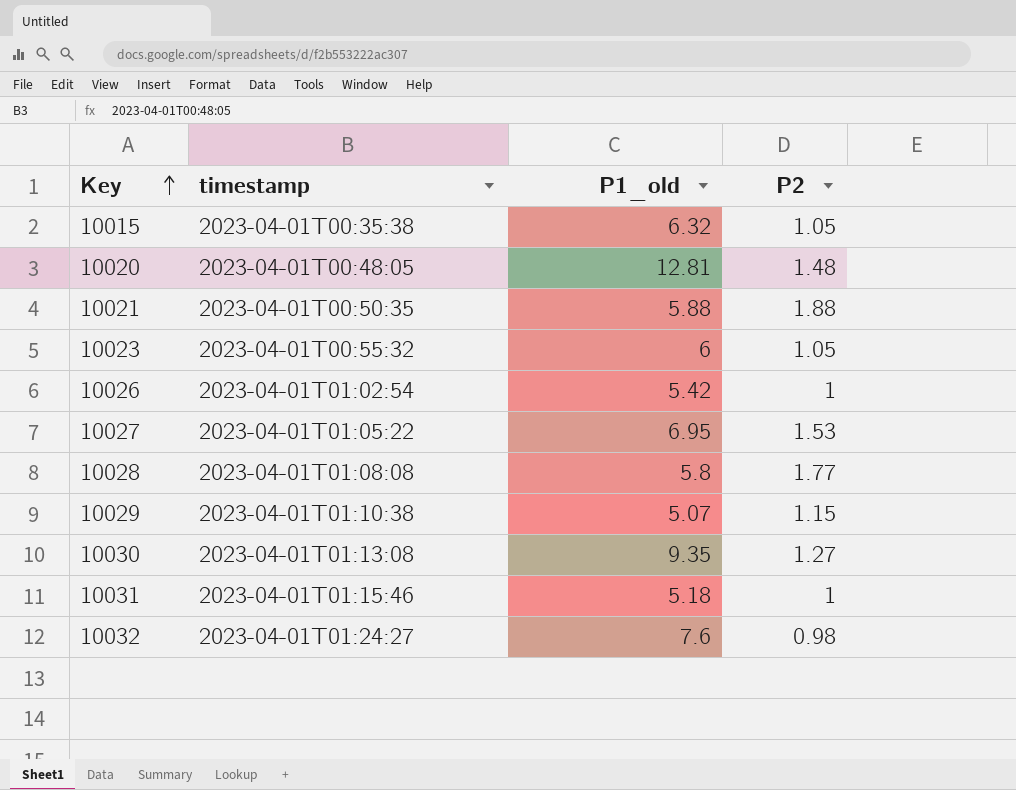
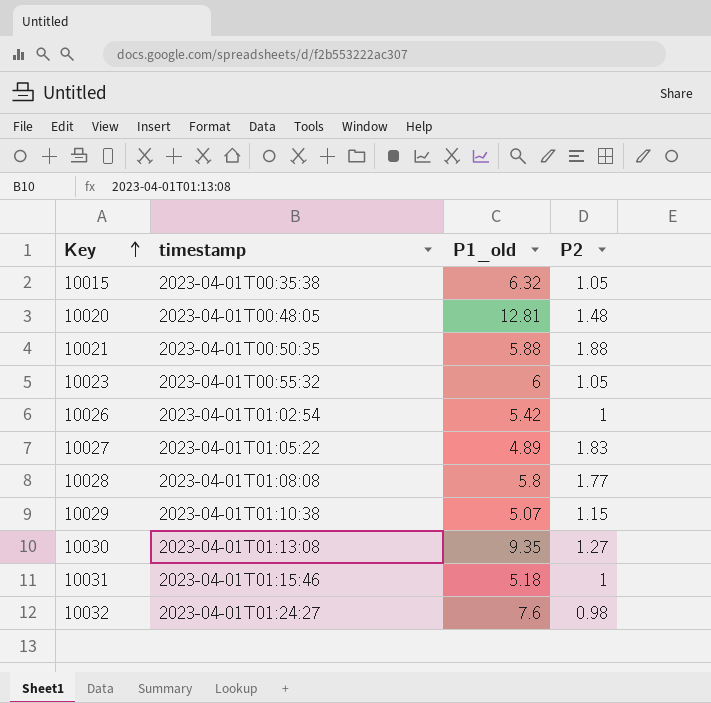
10027 | P1_old: 6.95 -> 4.89
10027 | P2: 1.53 -> 1.83

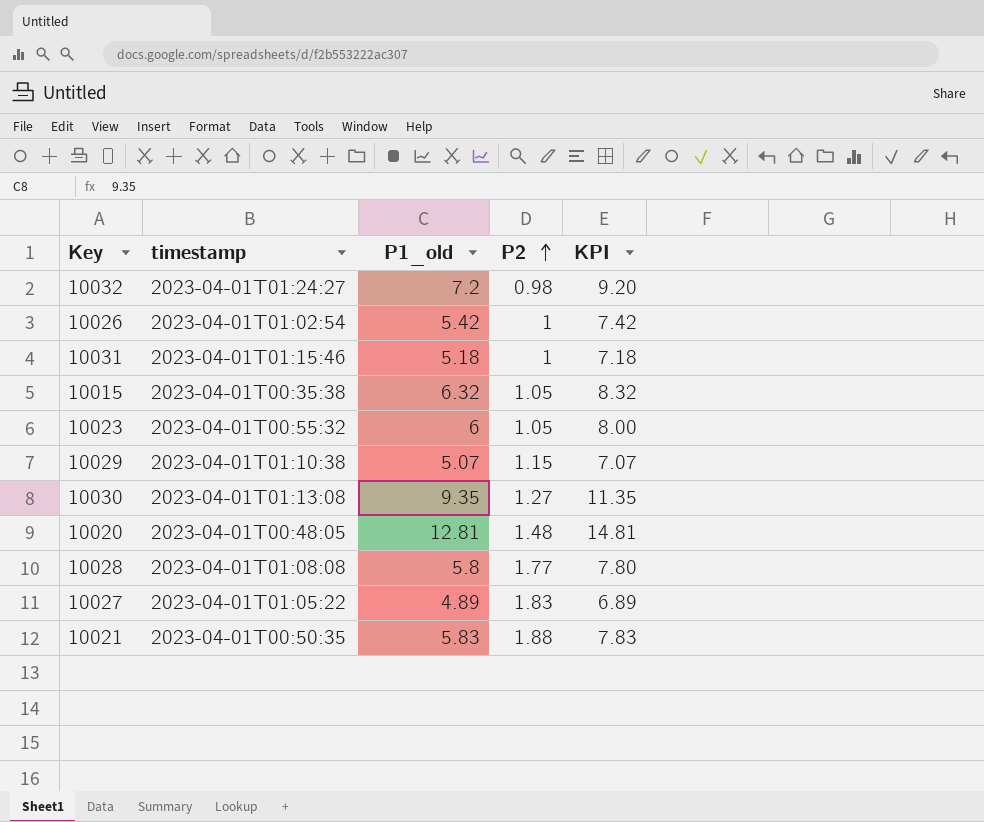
row order: Key ascending -> P2 ascending
column KPI | formula: none -> [P1_old] + 2
10032 | P1_old: 7.6 -> 7.2
10021 | P1_old: 5.88 -> 5.83

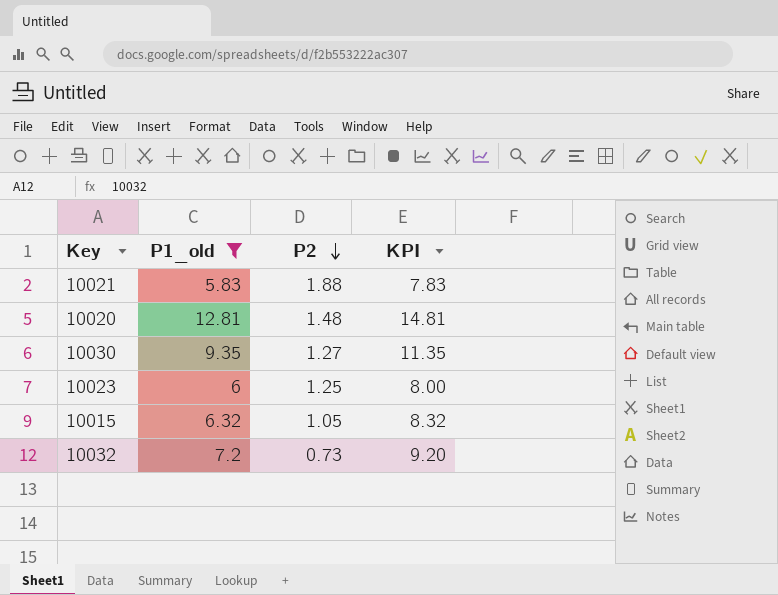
filter: none -> P1_old >= 5.83
row order: P2 ascending -> P2 descending
column timestamp | position: 2 -> none
10023 | P2: 1.05 -> 1.25
10032 | P2: 0.98 -> 0.73

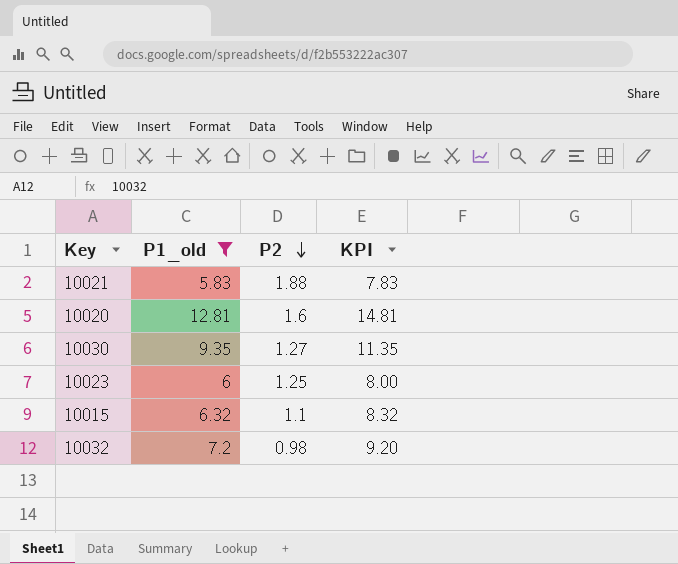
10020 | P2: 1.48 -> 1.6
10015 | P2: 1.05 -> 1.1
10032 | P2: 0.73 -> 0.98

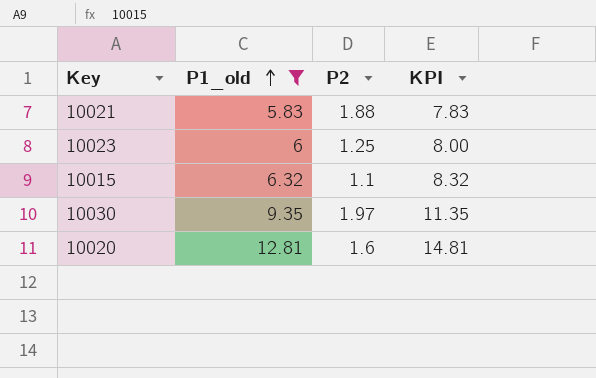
row order: P2 descending -> P1_old ascending
row 10032: 7.2 | 0.98 | 9.20 -> none
10030 | P2: 1.27 -> 1.97

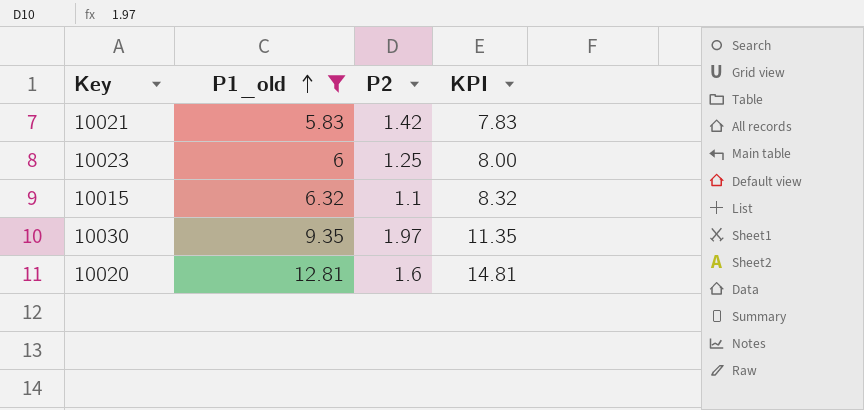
10021 | P2: 1.88 -> 1.42

